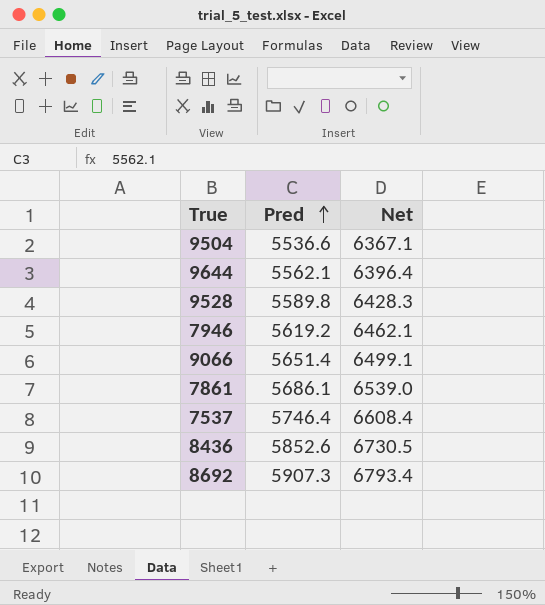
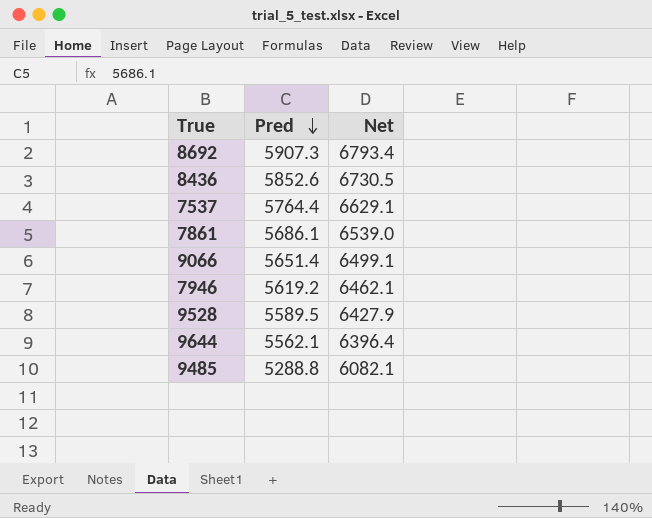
row order: Pred ascending -> Pred descending
row 9504: 5536.6 | 6367.1 -> none
7537 | Pred: 5746.4 -> 5764.4
7537 | Net: 6608.4 -> 6629.1
9528 | Pred: 5589.8 -> 5589.5
9528 | Net: 6428.3 -> 6427.9
row 9485: none -> 5288.8 | 6082.1

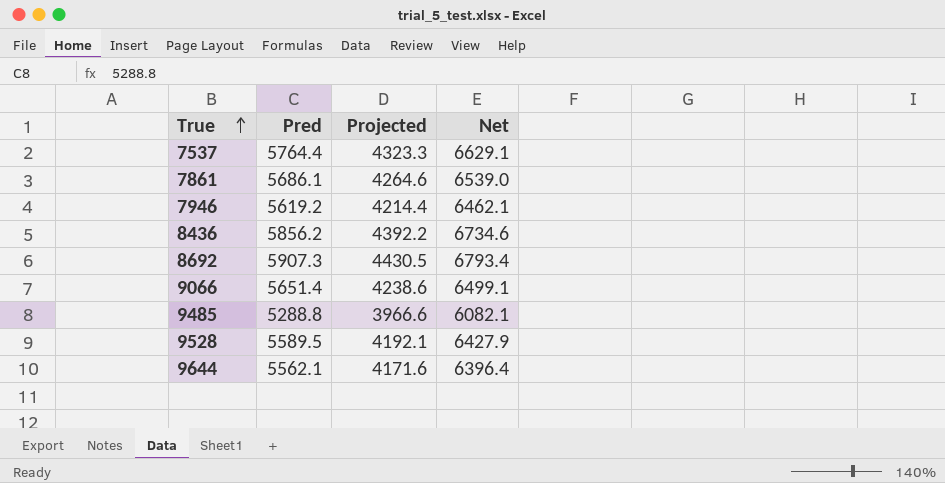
row order: Pred descending -> True ascending
column Projected | formula: none -> [Pred] * 0.75
8436 | Pred: 5852.6 -> 5856.2
8436 | Net: 6730.5 -> 6734.6

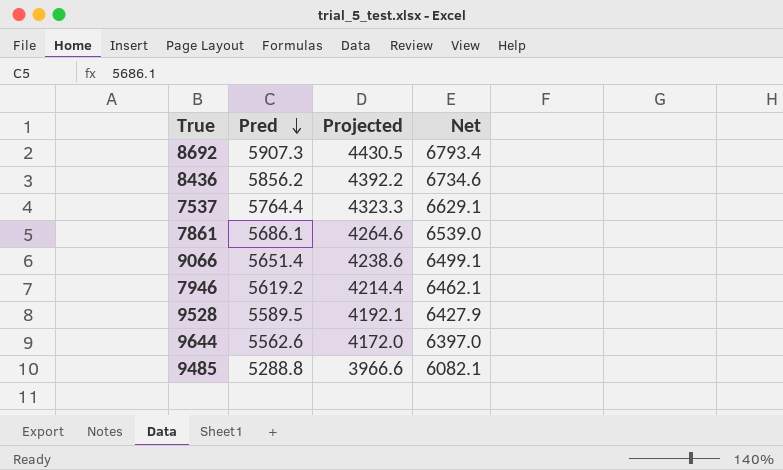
row order: True ascending -> Pred descending
9644 | Pred: 5562.1 -> 5562.6
9644 | Projected: 4171.6 -> 4172.0
9644 | Net: 6396.4 -> 6397.0

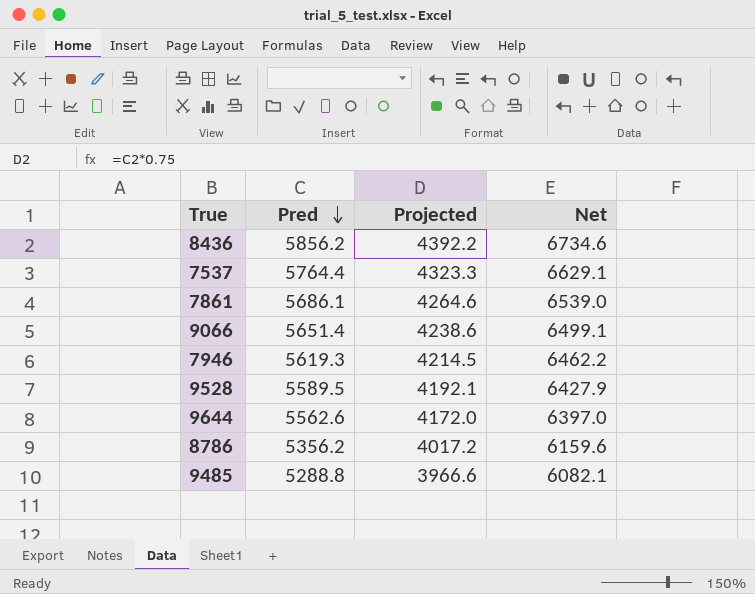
row 8692: 5907.3 | 4430.5 | 6793.4 -> none
7946 | Pred: 5619.2 -> 5619.3
7946 | Projected: 4214.4 -> 4214.5
7946 | Net: 6462.1 -> 6462.2
row 8786: none -> 5356.2 | 4017.2 | 6159.6

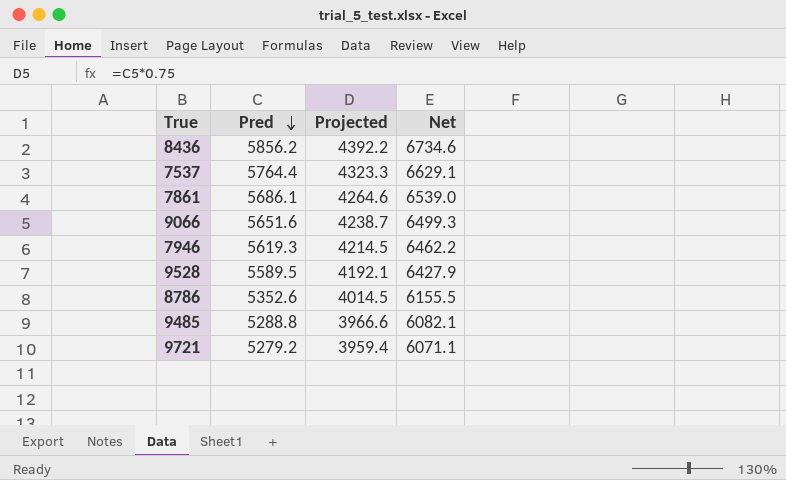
row 9644: 5562.6 | 4172.0 | 6397.0 -> none
9066 | Pred: 5651.4 -> 5651.6
9066 | Projected: 4238.6 -> 4238.7
9066 | Net: 6499.1 -> 6499.3
8786 | Pred: 5356.2 -> 5352.6
8786 | Projected: 4017.2 -> 4014.5
8786 | Net: 6159.6 -> 6155.5
row 9721: none -> 5279.2 | 3959.4 | 6071.1

